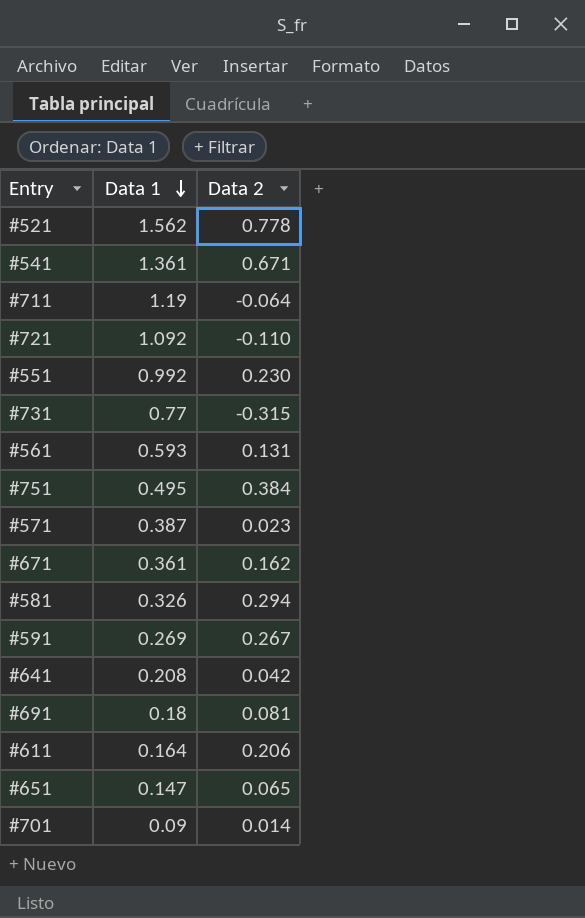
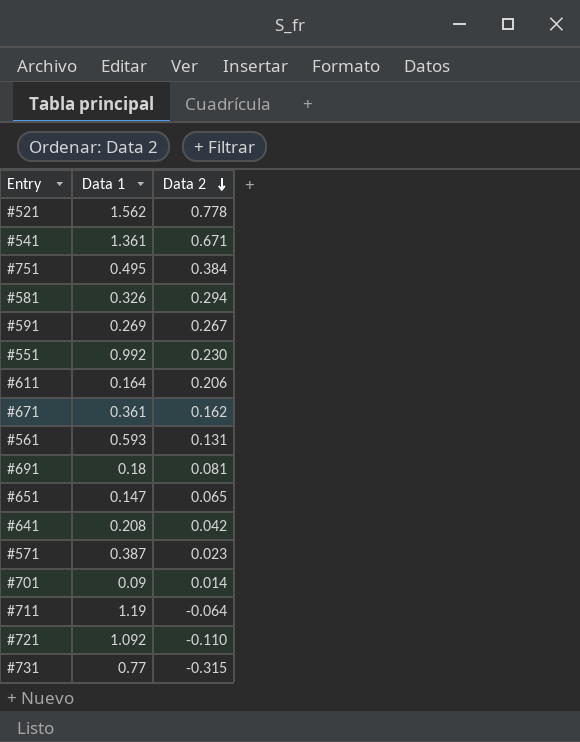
row order: Data 1 descending -> Data 2 descending

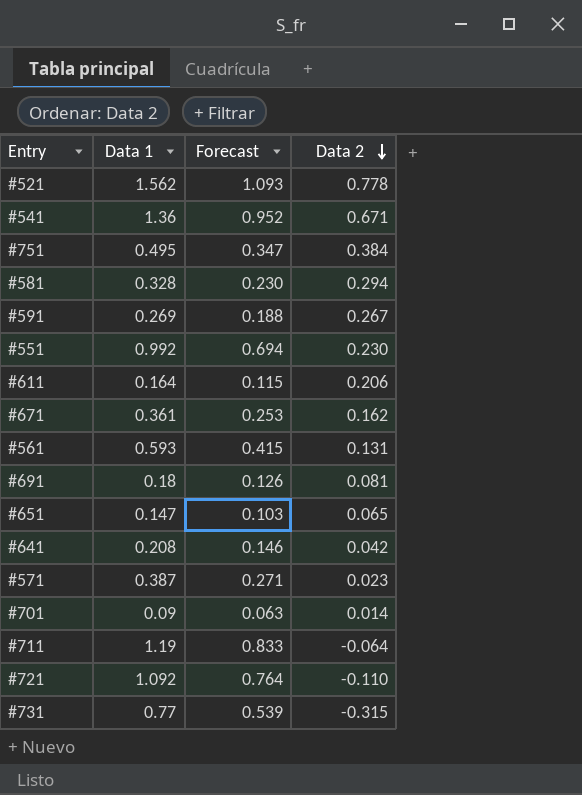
column Forecast | formula: none -> [Data 1] * 0.7
#541 | Data 1: 1.361 -> 1.36
#581 | Data 1: 0.326 -> 0.328

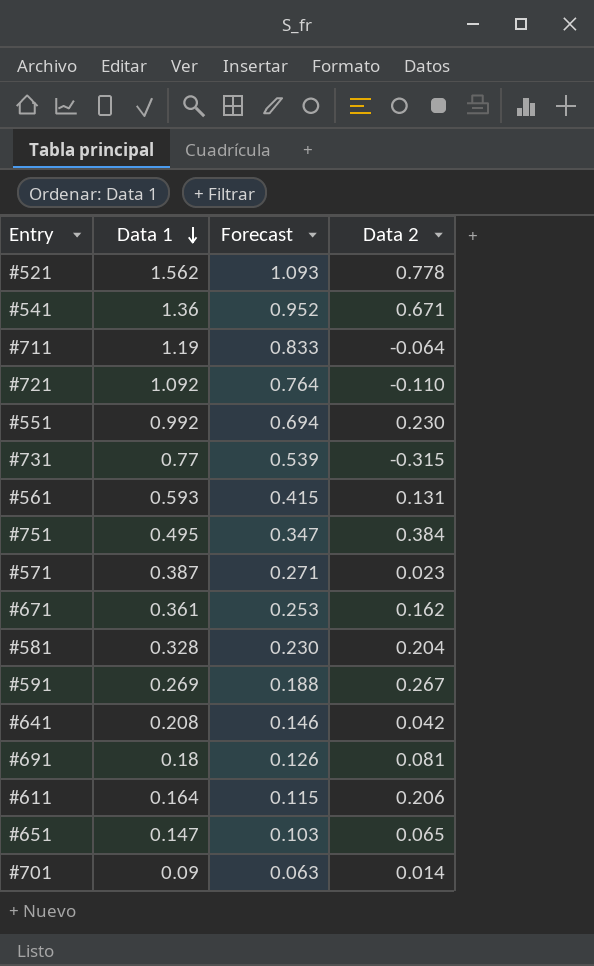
row order: Data 2 descending -> Data 1 descending
#581 | Data 2: 0.294 -> 0.204

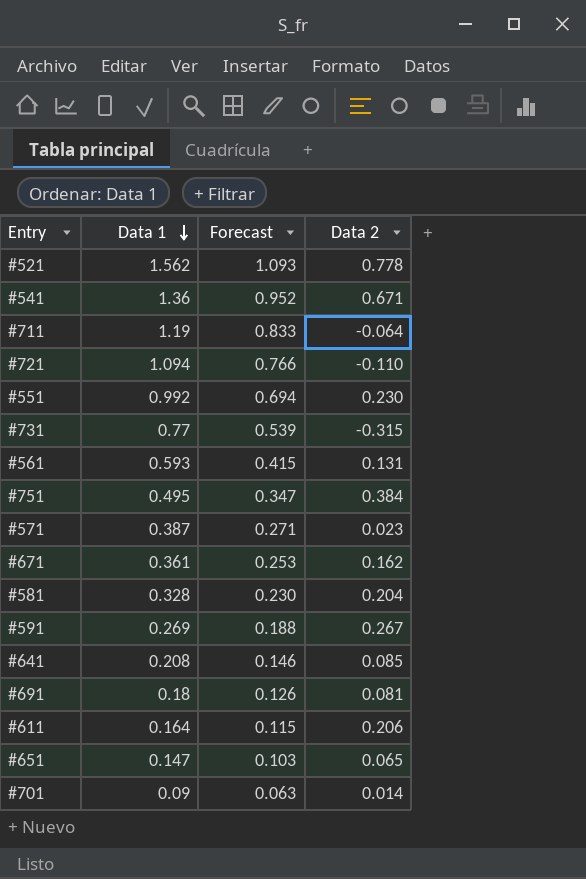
#721 | Data 1: 1.092 -> 1.094
#721 | Forecast: 0.764 -> 0.766
#641 | Data 2: 0.042 -> 0.085

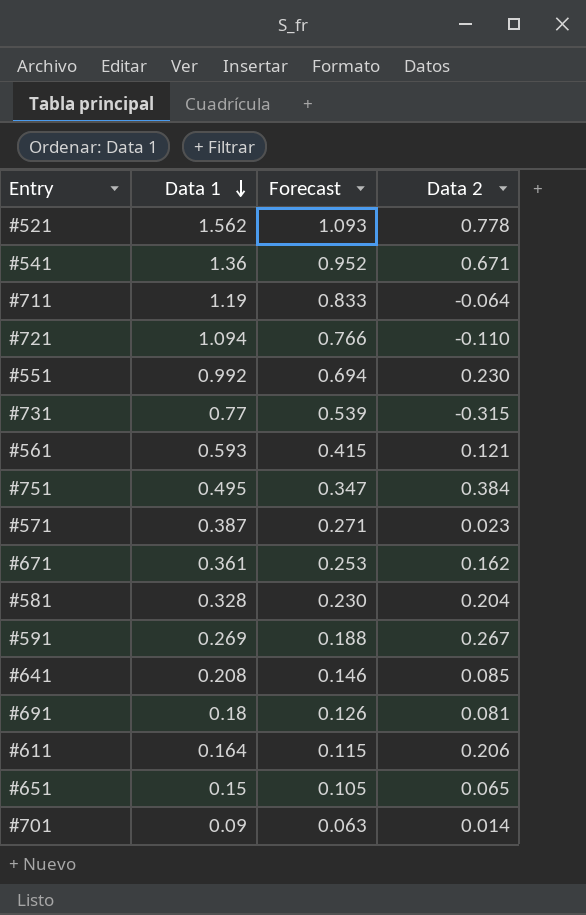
#561 | Data 2: 0.131 -> 0.121
#651 | Data 1: 0.147 -> 0.15
#651 | Forecast: 0.103 -> 0.105

